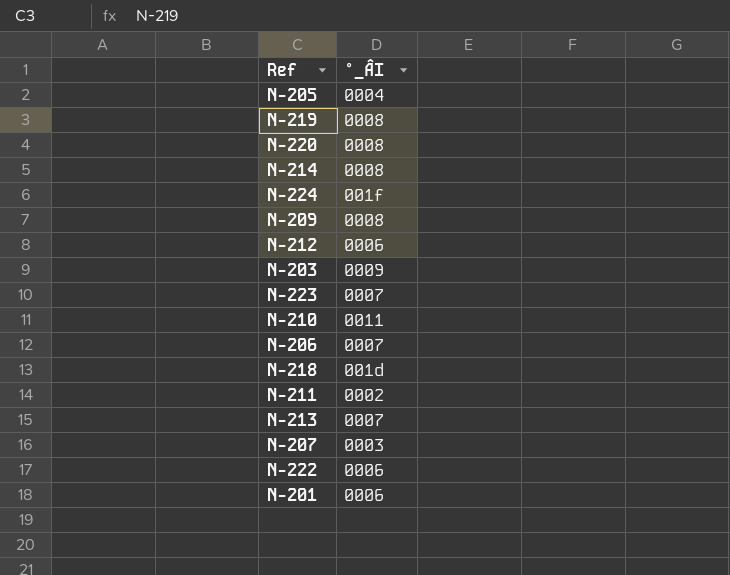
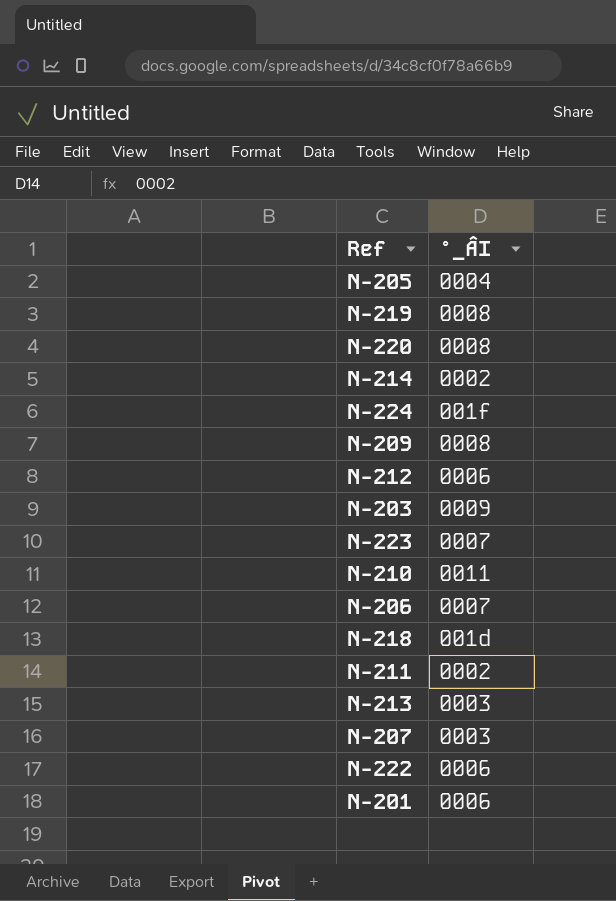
N-214 | °_ÂI: 0008 -> 0002
N-213 | °_ÂI: 0007 -> 0003

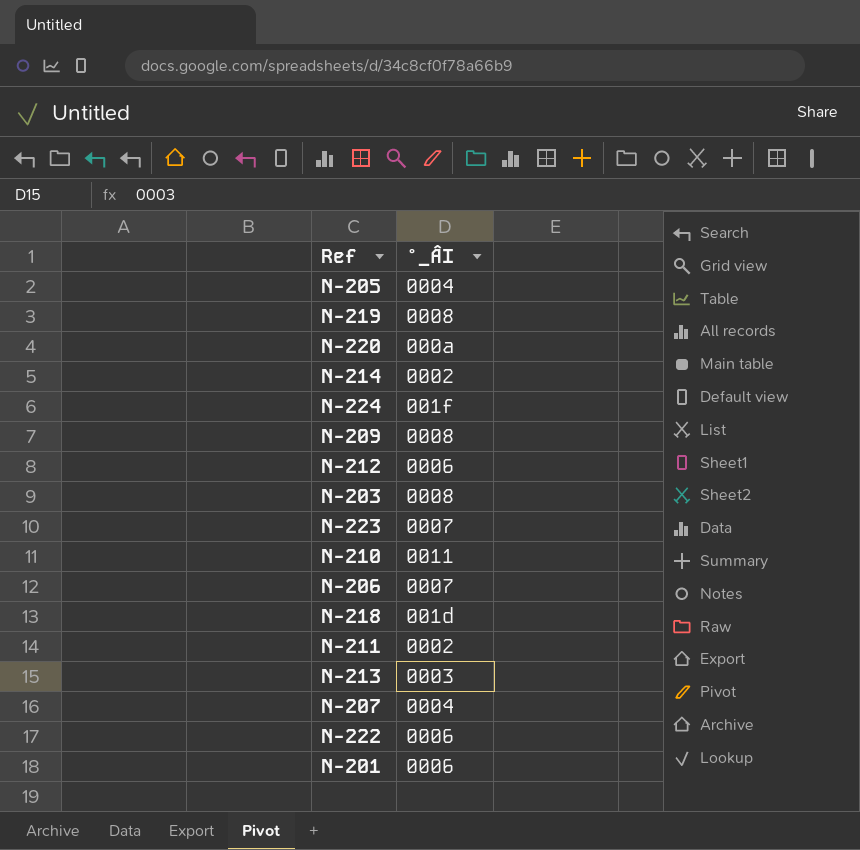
N-220 | °_ÂI: 0008 -> 000a
N-203 | °_ÂI: 0009 -> 0008
N-207 | °_ÂI: 0003 -> 0004

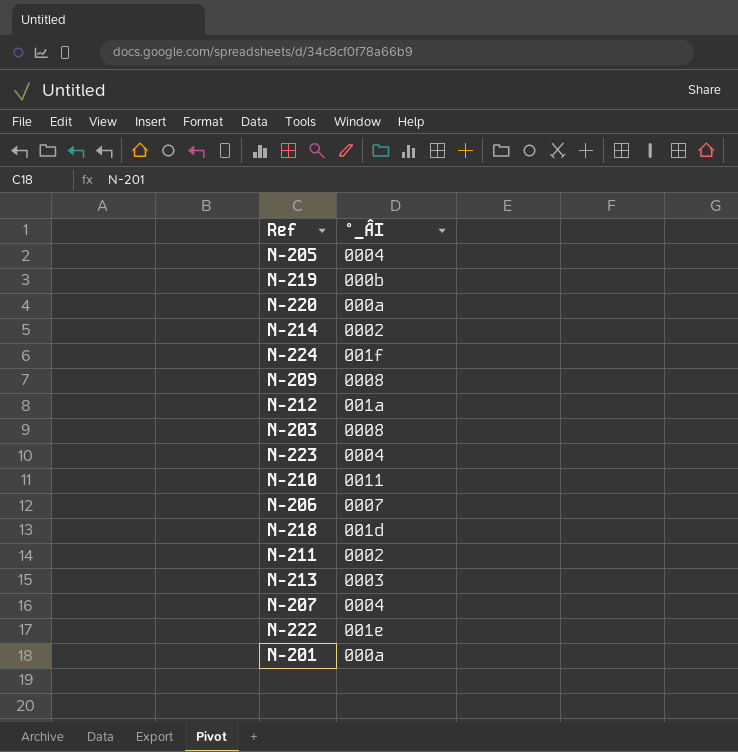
N-219 | °_ÂI: 0008 -> 000b
N-212 | °_ÂI: 0006 -> 001a
N-223 | °_ÂI: 0007 -> 0004
N-222 | °_ÂI: 0006 -> 001e
N-201 | °_ÂI: 0006 -> 000a

